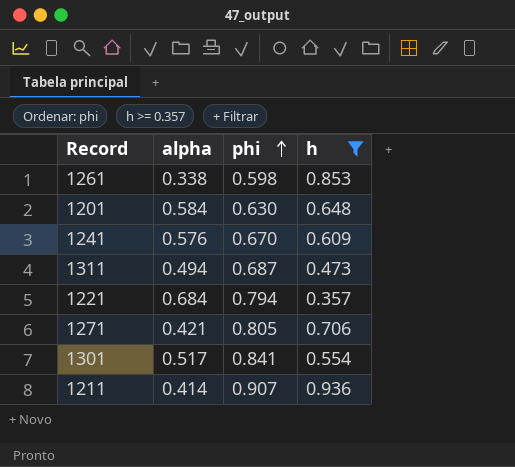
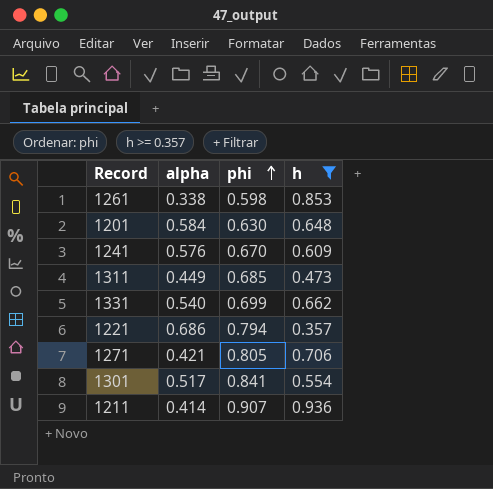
1311 | alpha: 0.494 -> 0.449
1311 | phi: 0.687 -> 0.685
row 1331: none -> 0.540 | 0.699 | 0.662
1221 | alpha: 0.684 -> 0.686

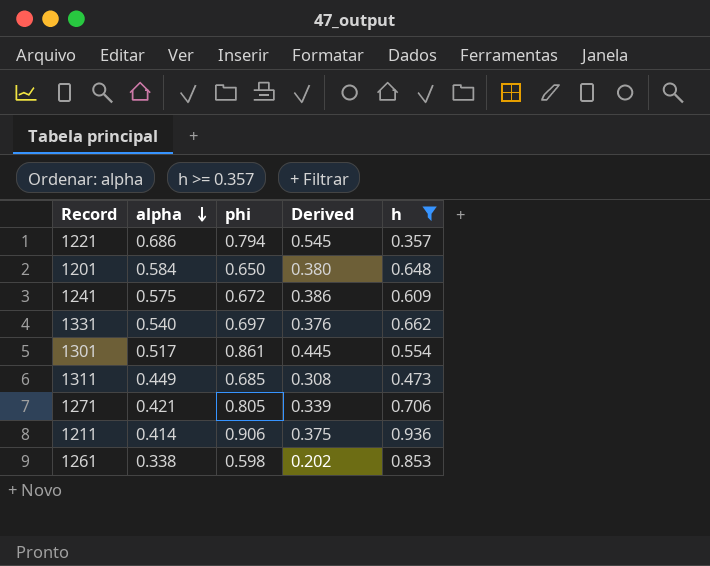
row order: phi ascending -> alpha descending
column Derived | formula: none -> [alpha] * [phi]
1201 | phi: 0.630 -> 0.650
1241 | alpha: 0.576 -> 0.575
1241 | phi: 0.670 -> 0.672
1331 | phi: 0.699 -> 0.697
1301 | phi: 0.841 -> 0.861
1211 | phi: 0.907 -> 0.906

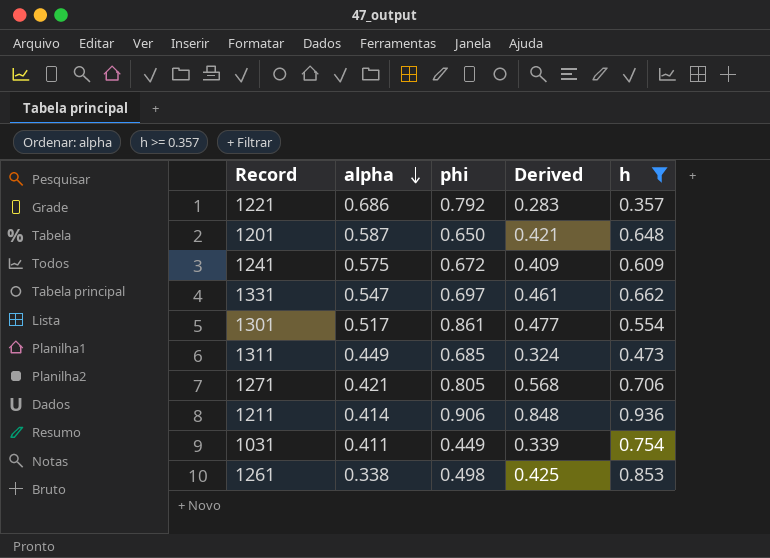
column Derived | formula: [alpha] * [phi] -> [phi] * [h]
1221 | phi: 0.794 -> 0.792
1201 | alpha: 0.584 -> 0.587
1331 | alpha: 0.540 -> 0.547
row 1031: none -> 0.411 | 0.449 | 0.339 | 0.754
1261 | phi: 0.598 -> 0.498

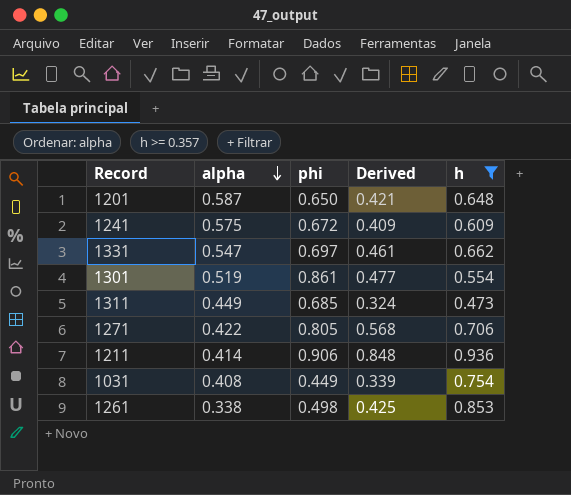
row 1221: 0.686 | 0.792 | 0.283 | 0.357 -> none
1301 | alpha: 0.517 -> 0.519
1271 | alpha: 0.421 -> 0.422
1031 | alpha: 0.411 -> 0.408

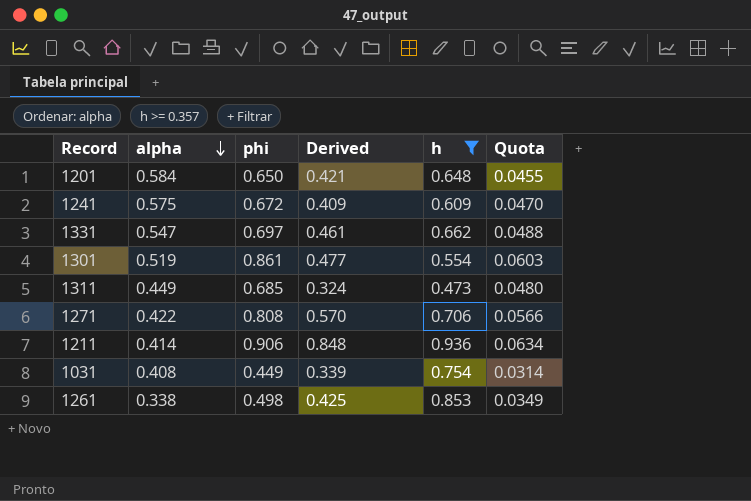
column Quota | formula: none -> [phi] * 0.07
1201 | alpha: 0.587 -> 0.584
1271 | phi: 0.805 -> 0.808
1271 | Derived: 0.568 -> 0.570

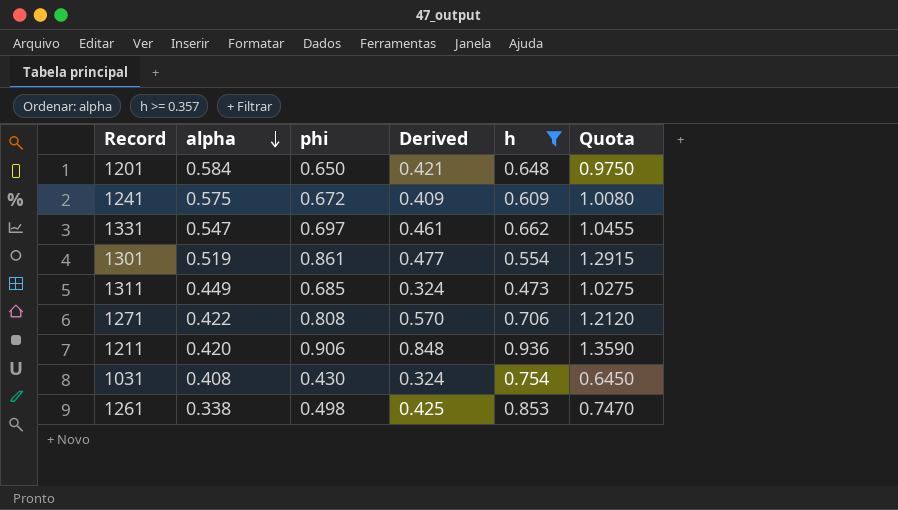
column Quota | formula: [phi] * 0.07 -> [phi] * 1.5
1211 | alpha: 0.414 -> 0.420
1031 | phi: 0.449 -> 0.430
1031 | Derived: 0.339 -> 0.324

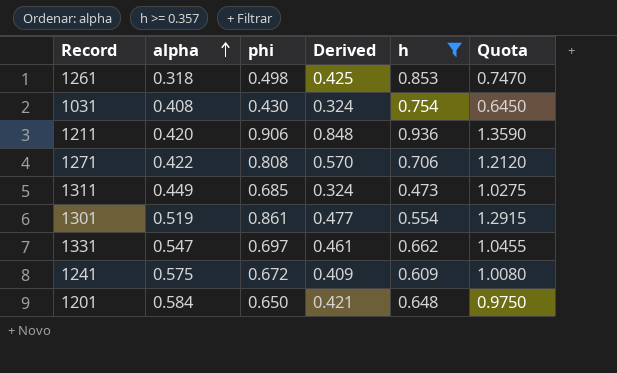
row order: alpha descending -> alpha ascending
1261 | alpha: 0.338 -> 0.318

